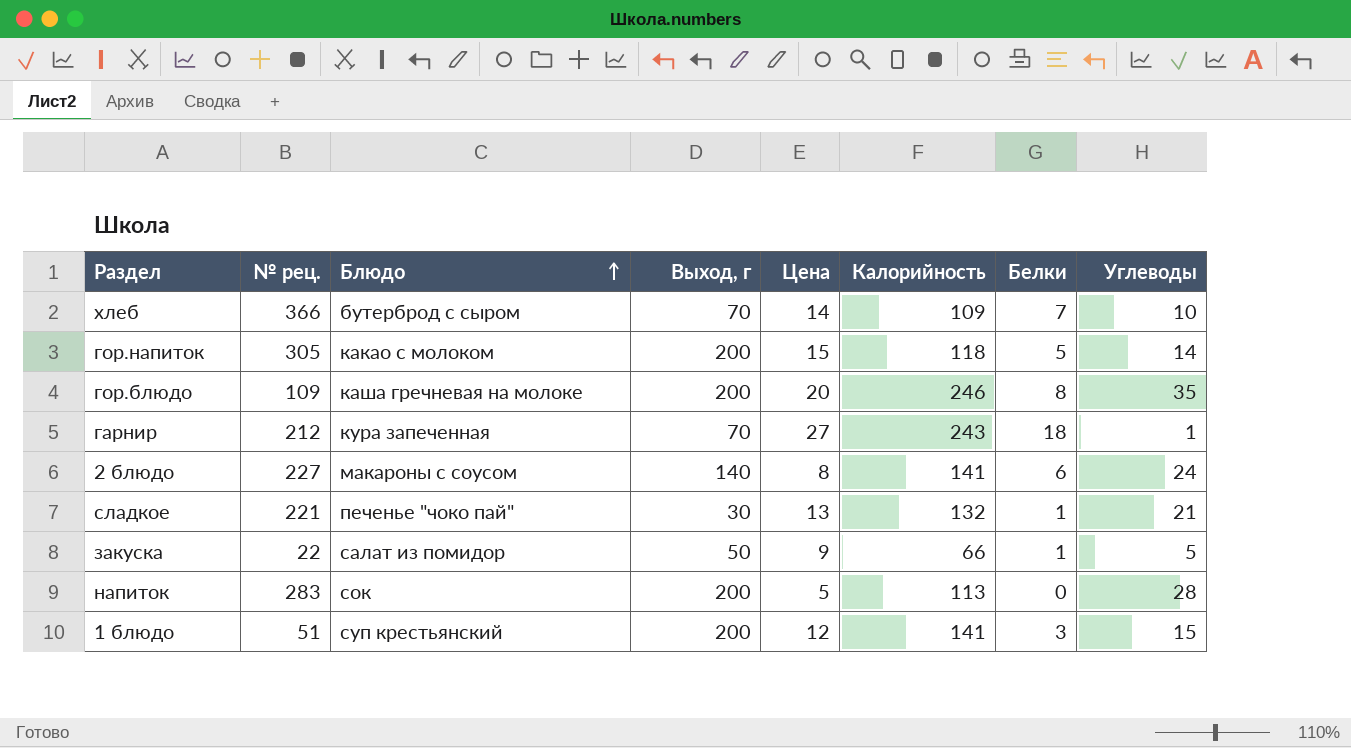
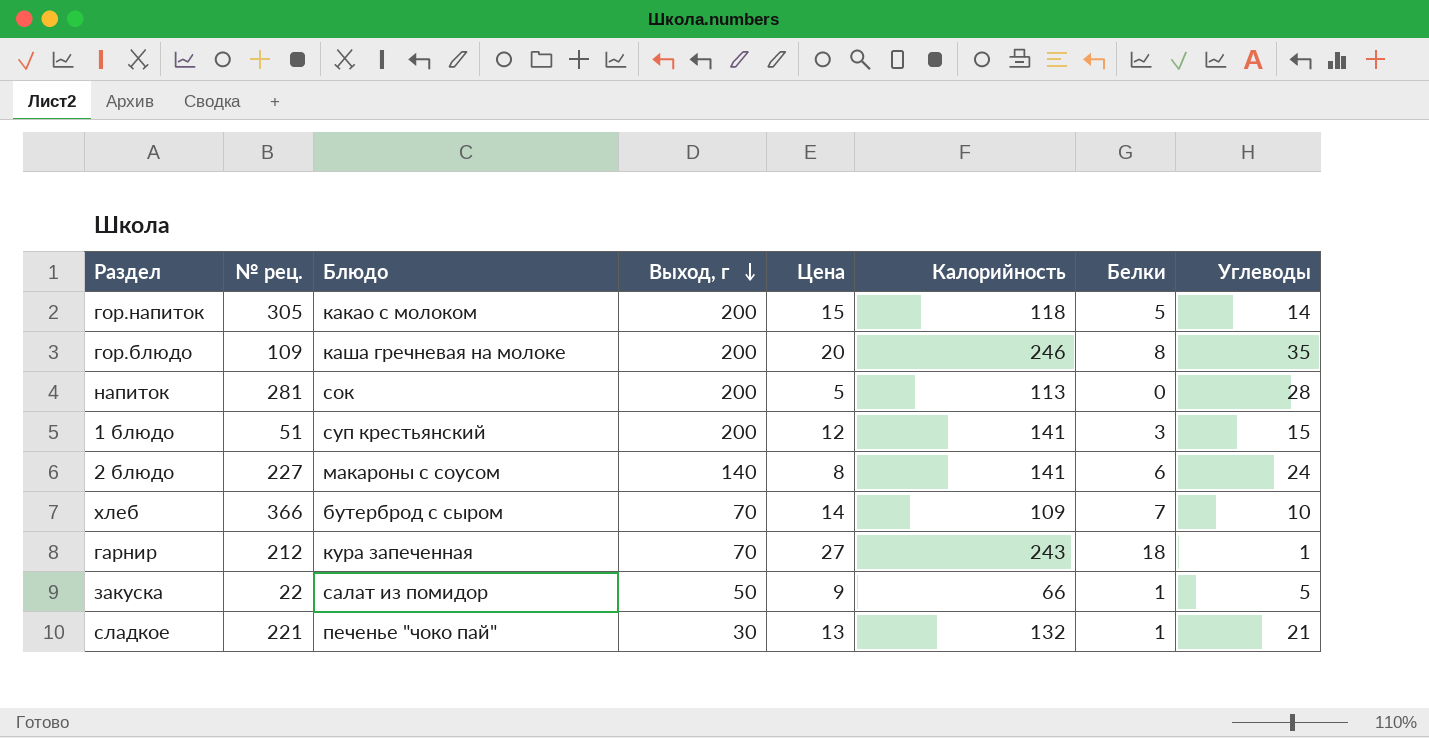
row order: Блюдо ascending -> Выход, г descending
напиток | № рец.: 283 -> 281

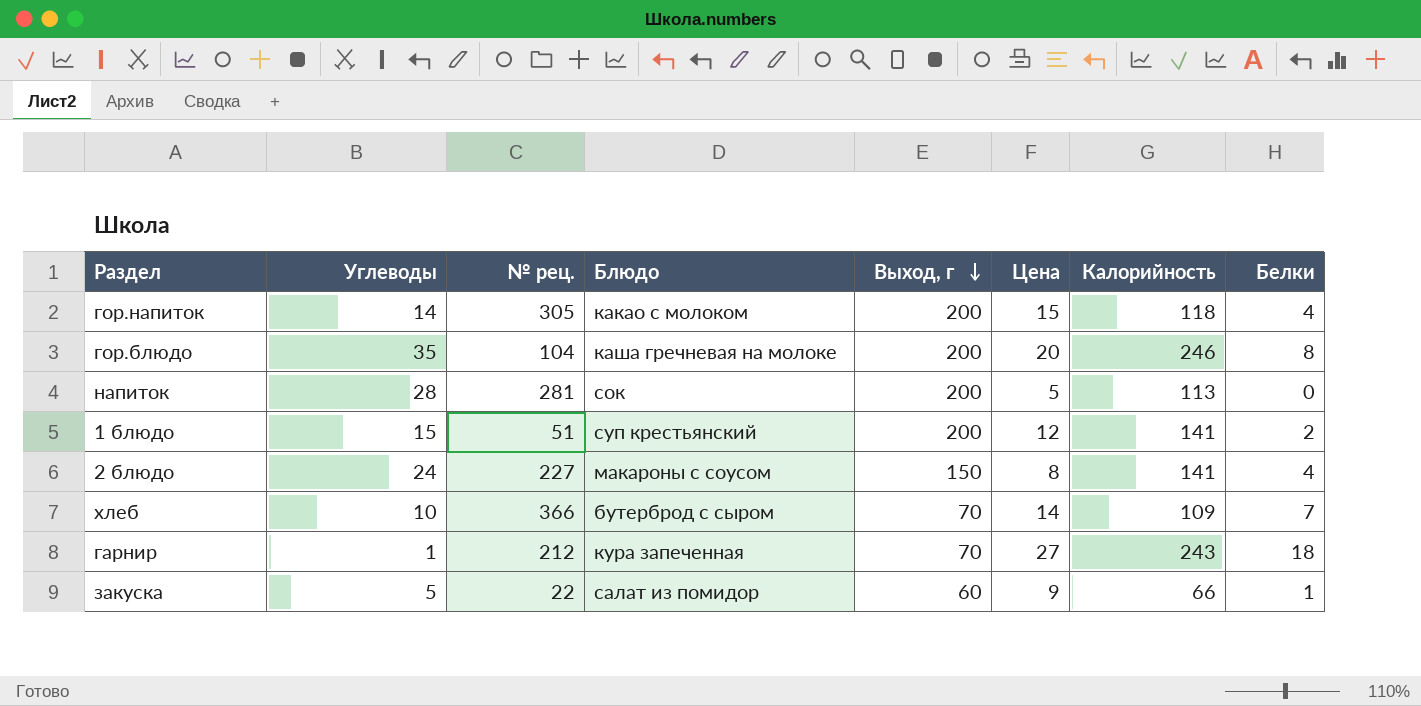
column Углеводы | position: 8 -> 2
row сладкое: 221 | печенье "чоко пай" | 30 | 13 | 132 | 1 | 21 -> none
гор.напиток | Белки: 5 -> 4
гор.блюдо | № рец.: 109 -> 104
1 блюдо | Белки: 3 -> 2
2 блюдо | Выход, г: 140 -> 150
2 блюдо | Белки: 6 -> 4
закуска | Выход, г: 50 -> 60

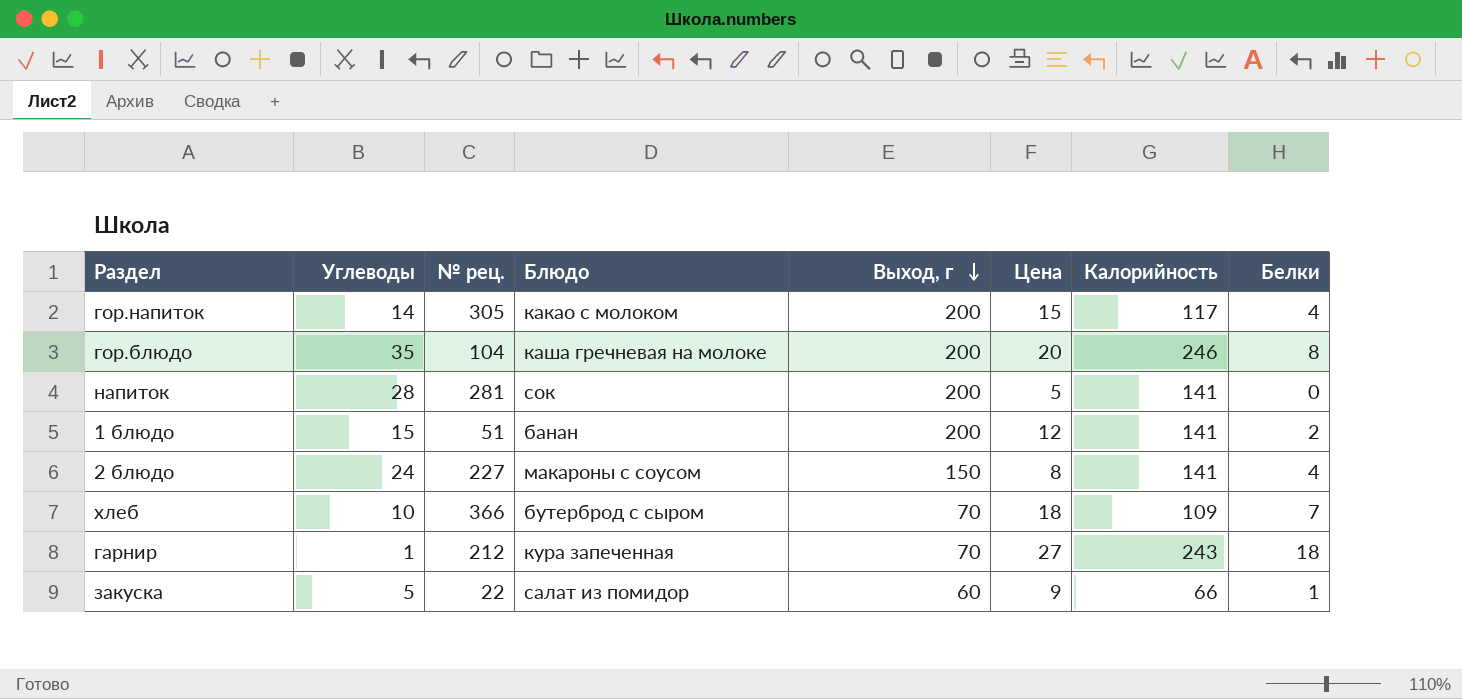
гор.напиток | Калорийность: 118 -> 117
напиток | Калорийность: 113 -> 141
1 блюдо | Блюдо: суп крестьянский -> банан
хлеб | Цена: 14 -> 18

